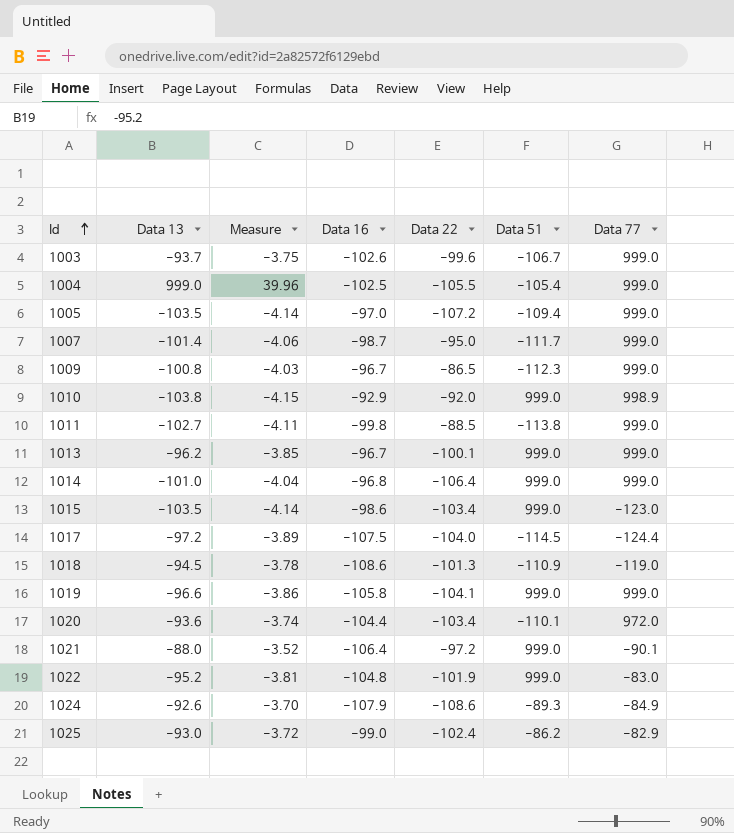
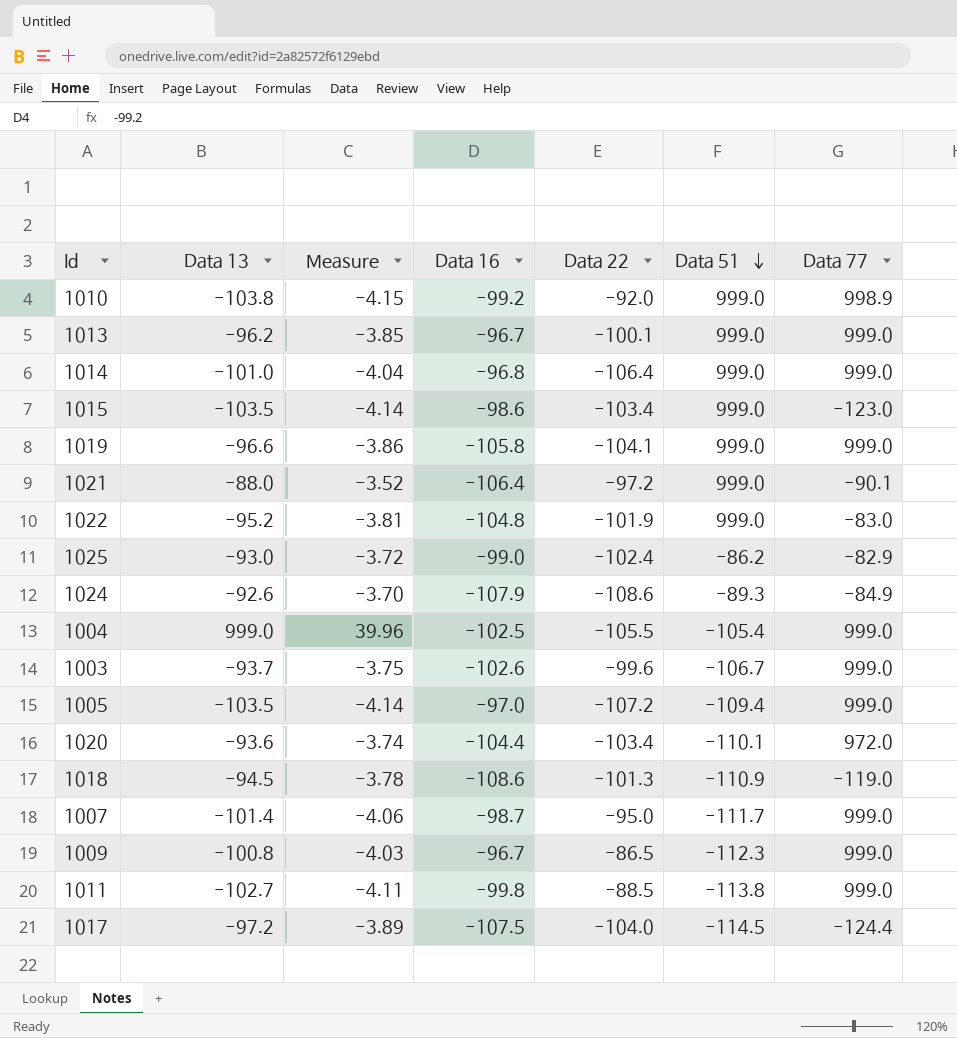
row order: Id ascending -> Data 51 descending
1010 | Data 16: -92.9 -> -99.2

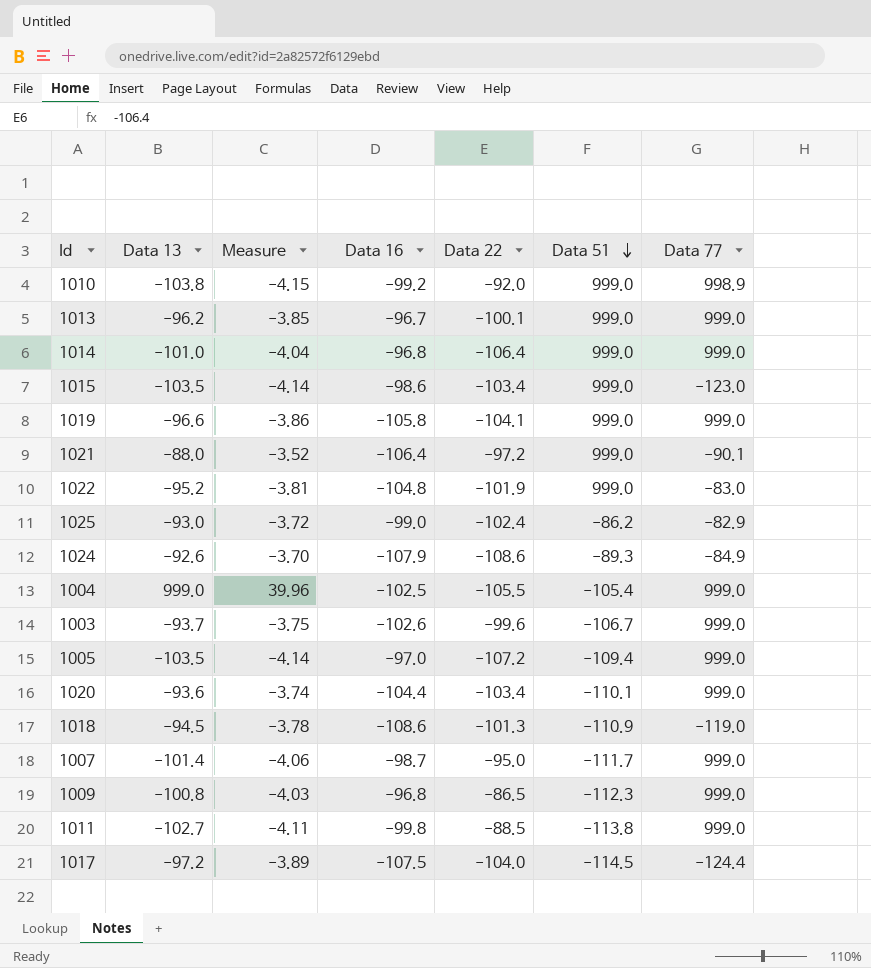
1020 | Data 77: 972.0 -> 999.0
1009 | Data 16: -96.7 -> -96.8

